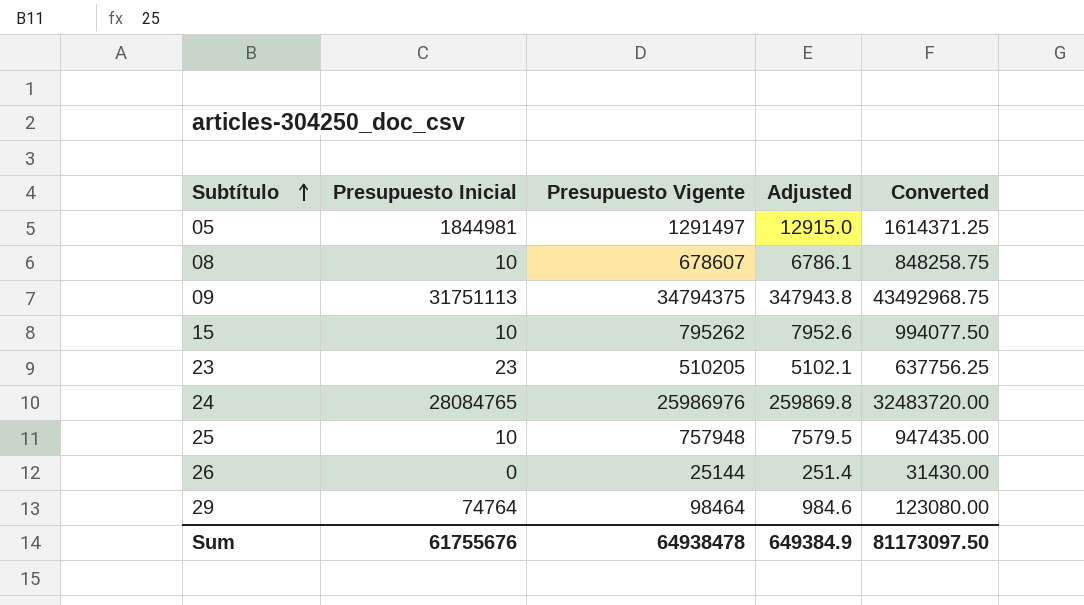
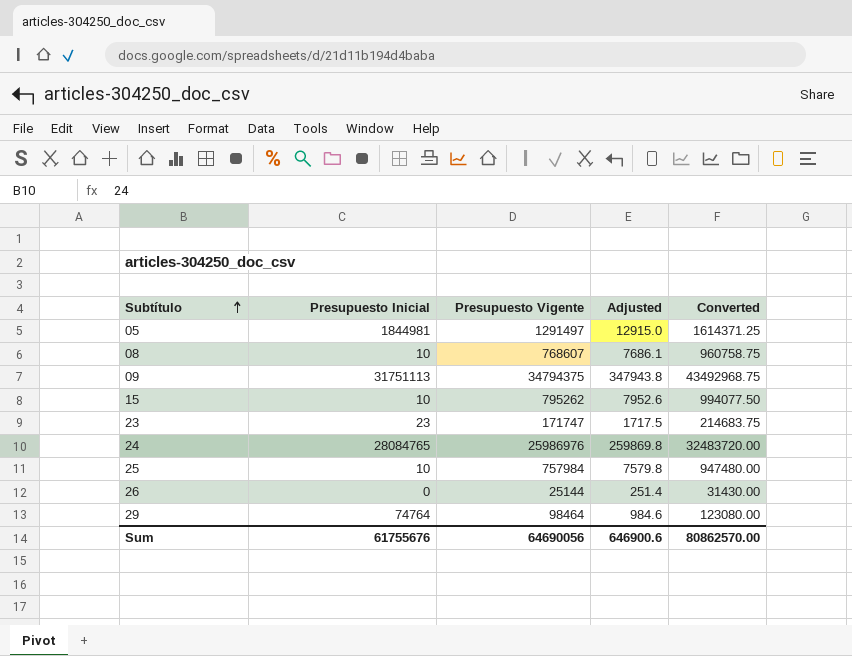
08 | Presupuesto Vigente: 678607 -> 768607
08 | Adjusted: 6786.1 -> 7686.1
08 | Converted: 848258.75 -> 960758.75
23 | Presupuesto Vigente: 510205 -> 171747
23 | Adjusted: 5102.1 -> 1717.5
23 | Converted: 637756.25 -> 214683.75
25 | Presupuesto Vigente: 757948 -> 757984
25 | Adjusted: 7579.5 -> 7579.8
25 | Converted: 947435.00 -> 947480.00
Sum | Presupuesto Vigente: 64938478 -> 64690056
Sum | Adjusted: 649384.9 -> 646900.6
Sum | Converted: 81173097.50 -> 80862570.00

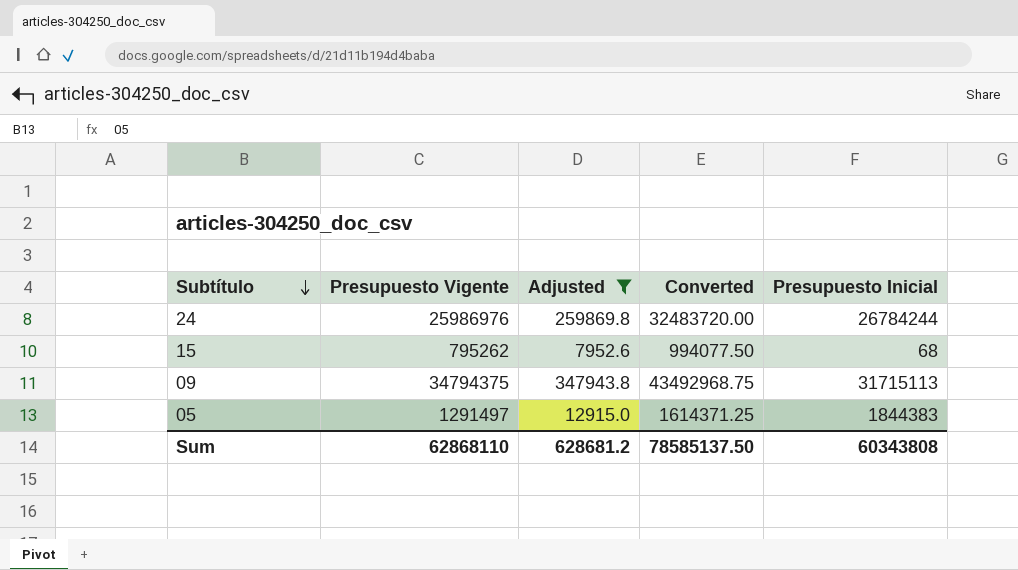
filter: none -> Adjusted >= 7952.6
row order: Subtítulo ascending -> Subtítulo descending
column Presupuesto Inicial | position: 2 -> 5
24 | Presupuesto Inicial: 28084765 -> 26784244
15 | Presupuesto Inicial: 10 -> 68
09 | Presupuesto Inicial: 31751113 -> 31715113
05 | Presupuesto Inicial: 1844981 -> 1844383
Sum | Presupuesto Vigente: 64690056 -> 62868110
Sum | Adjusted: 646900.6 -> 628681.2
Sum | Converted: 80862570.00 -> 78585137.50
Sum | Presupuesto Inicial: 61755676 -> 60343808

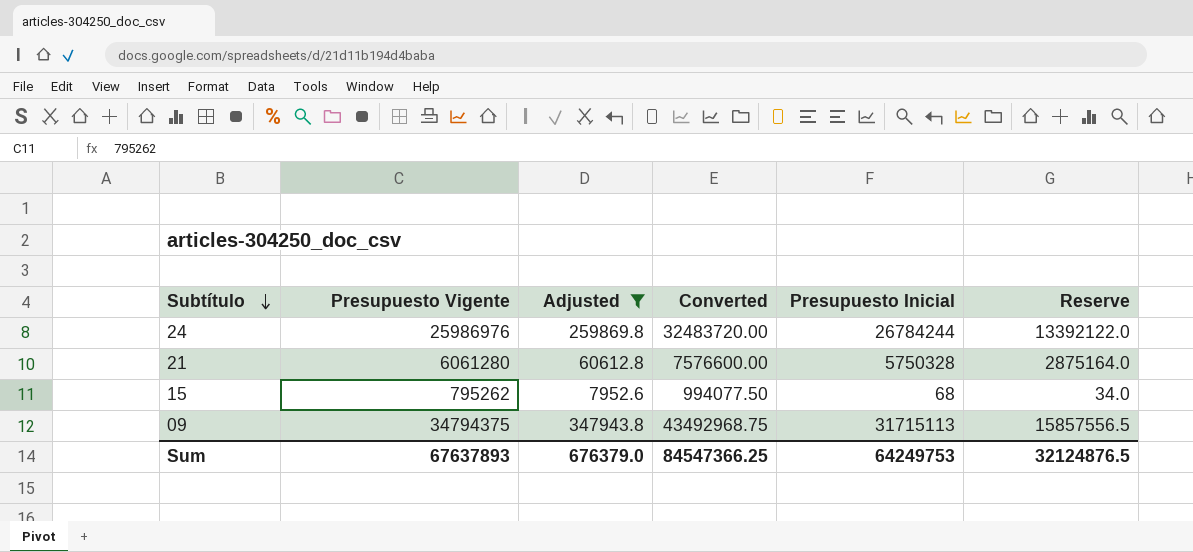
column Reserve | formula: none -> [Presupuesto Inicial] * 0.5
row 05: 1291497 | 12915.0 | 1614371.25 | 1844383 -> none
row 21: none -> 6061280 | 60612.8 | 7576600.00 | 5750328 | 2875164.0
Sum | Presupuesto Vigente: 62868110 -> 67637893
Sum | Adjusted: 628681.2 -> 676379.0
Sum | Converted: 78585137.50 -> 84547366.25
Sum | Presupuesto Inicial: 60343808 -> 64249753

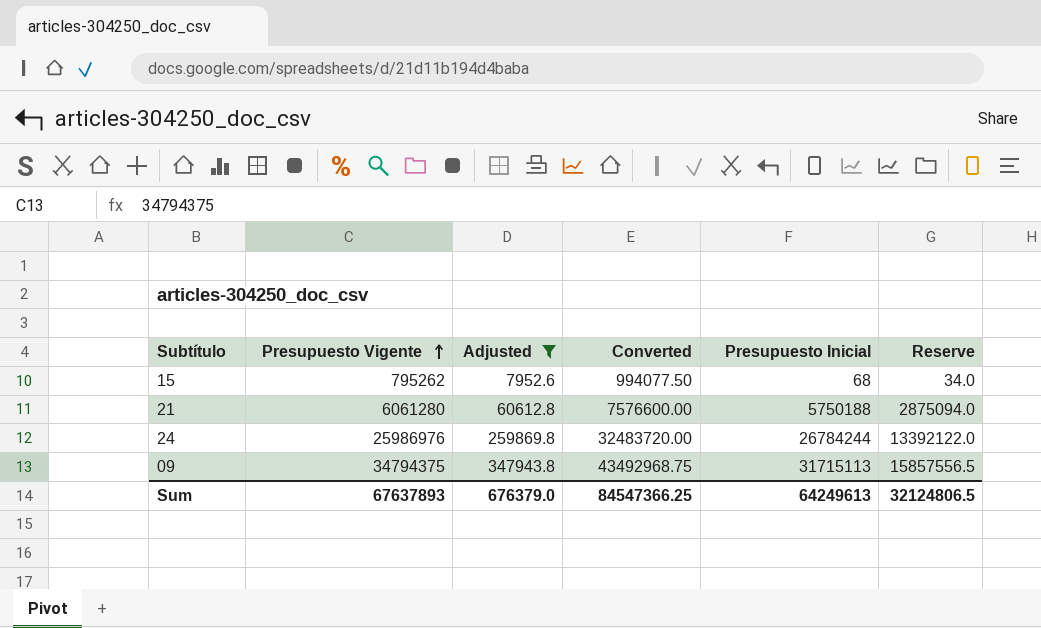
row order: Subtítulo descending -> Presupuesto Vigente ascending
21 | Presupuesto Inicial: 5750328 -> 5750188
21 | Reserve: 2875164.0 -> 2875094.0
Sum | Presupuesto Inicial: 64249753 -> 64249613
Sum | Reserve: 32124876.5 -> 32124806.5

